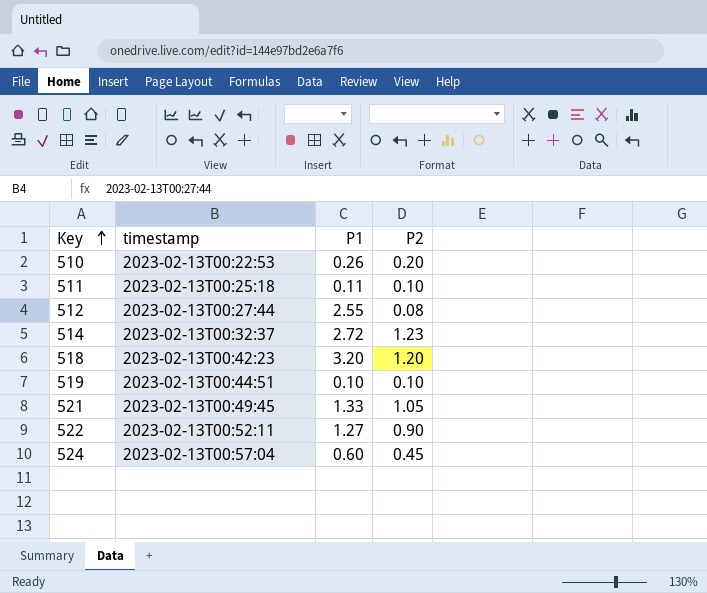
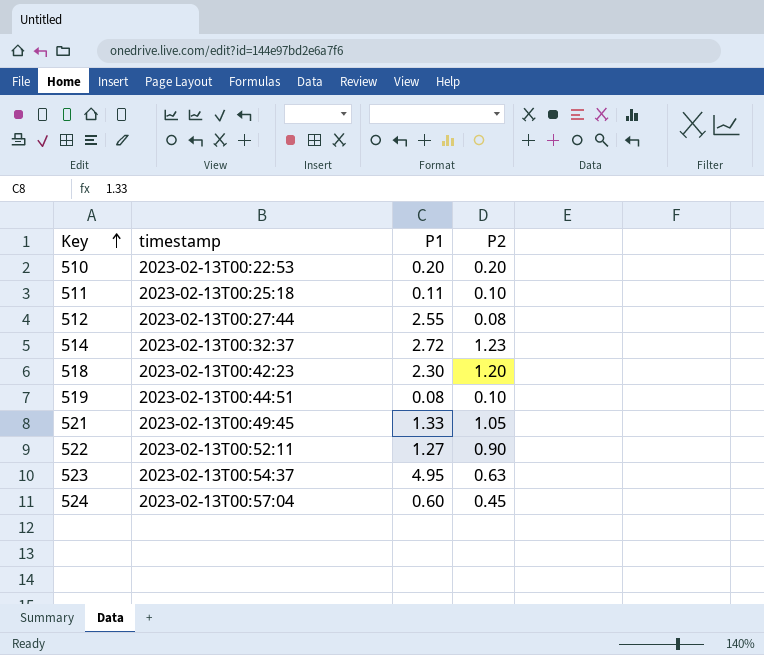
510 | P1: 0.26 -> 0.20
518 | P1: 3.20 -> 2.30
519 | P1: 0.10 -> 0.08
row 523: none -> 2023-02-13T00:54:37 | 4.95 | 0.63

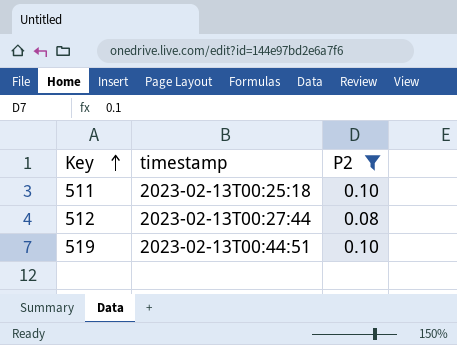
filter: none -> P2 <= 0.10
column P1 | position: 3 -> none

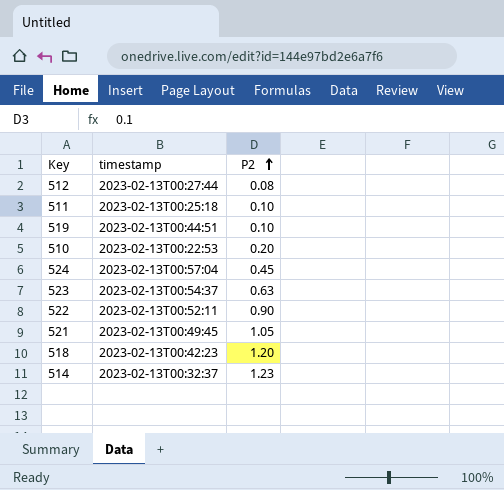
filter: P2 <= 0.10 -> none
row order: Key ascending -> P2 ascending

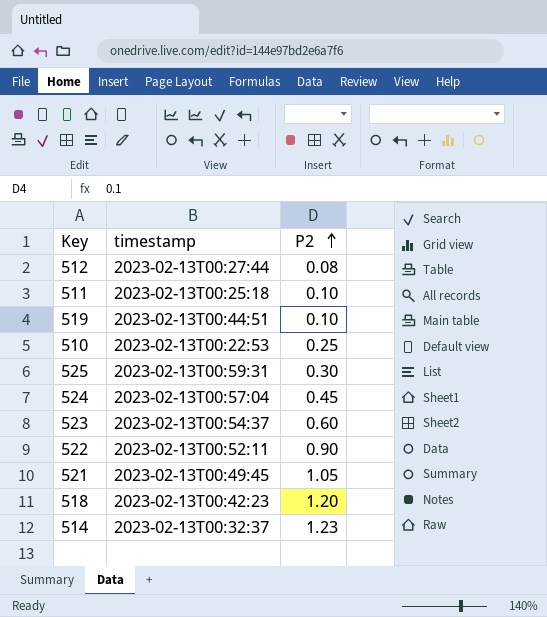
510 | P2: 0.20 -> 0.25
row 525: none -> 2023-02-13T00:59:31 | 0.30
523 | P2: 0.63 -> 0.60

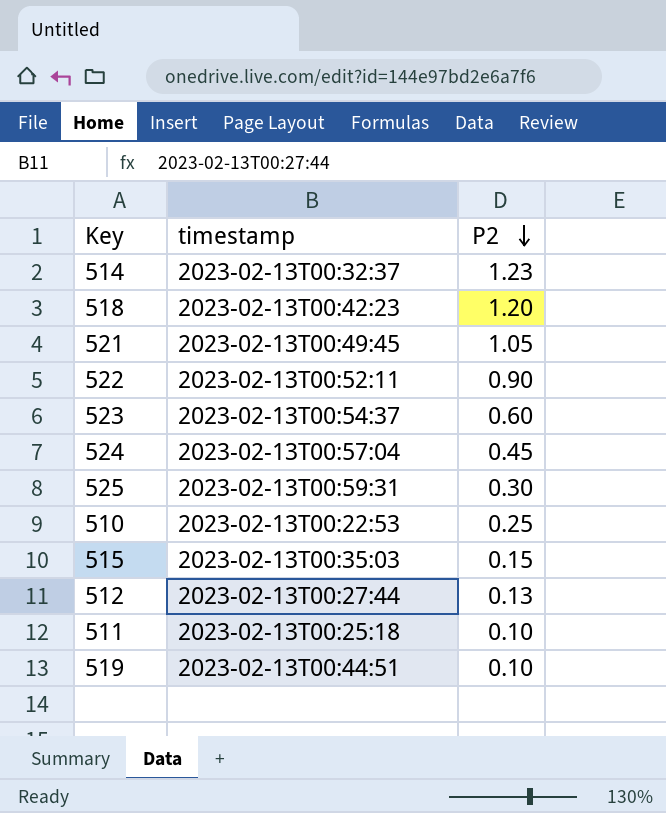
row order: P2 ascending -> P2 descending
row 515: none -> 2023-02-13T00:35:03 | 0.15
512 | P2: 0.08 -> 0.13

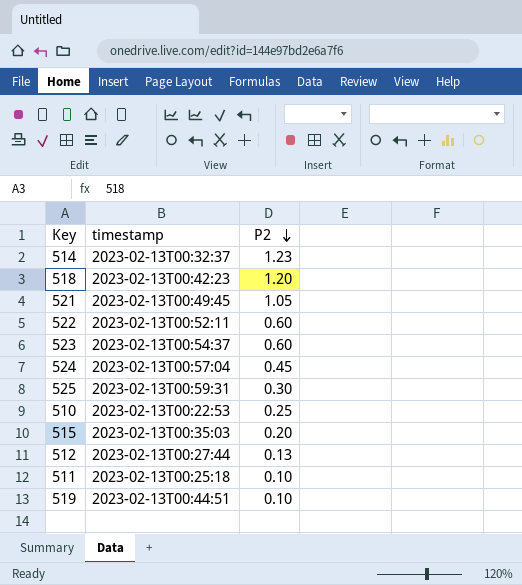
522 | P2: 0.90 -> 0.60
515 | P2: 0.15 -> 0.20

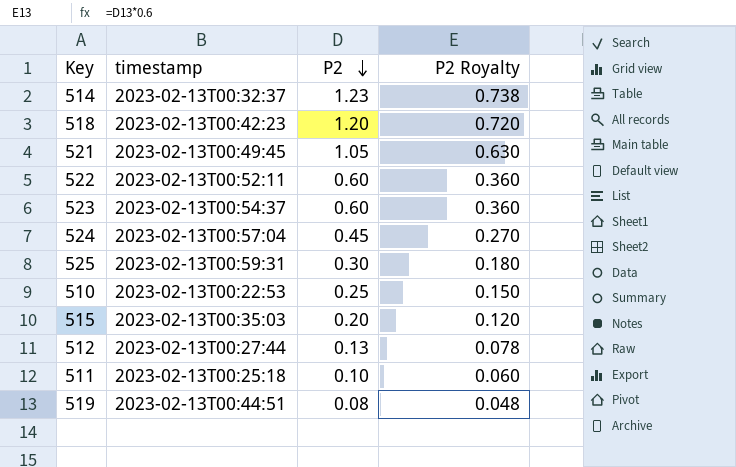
column P2 Royalty | formula: none -> [P2] * 0.6
519 | P2: 0.10 -> 0.08

